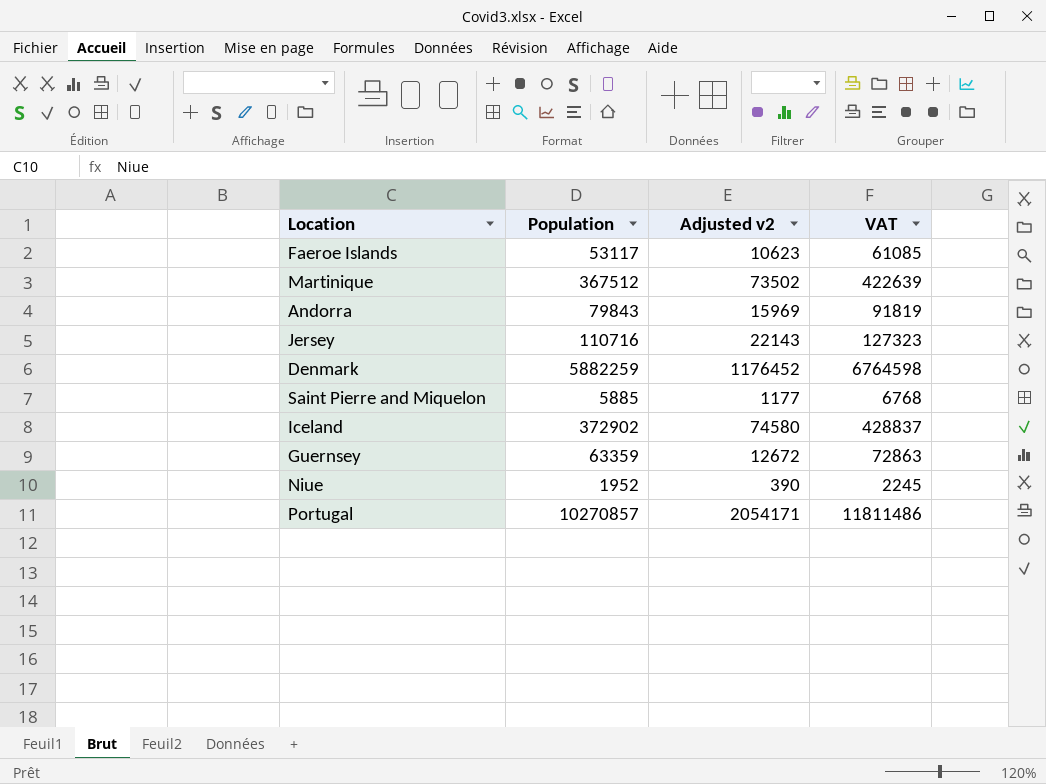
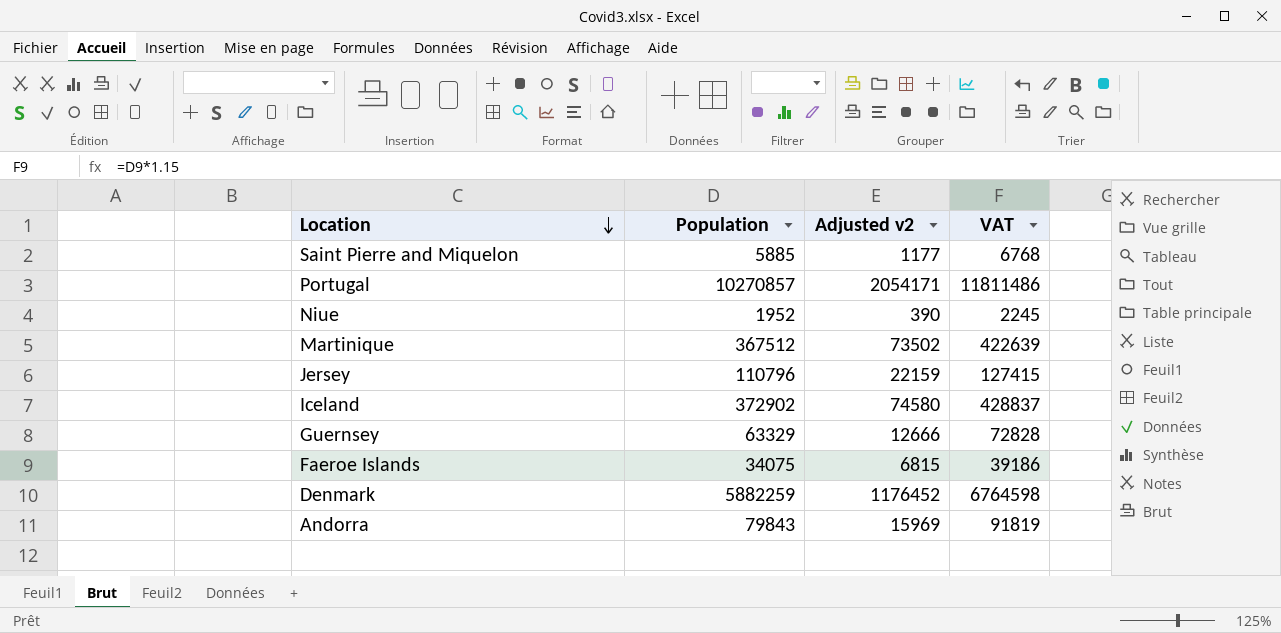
row order: none -> Location descending
Jersey | Population: 110716 -> 110796
Jersey | Adjusted v2: 22143 -> 22159
Jersey | VAT: 127323 -> 127415
Guernsey | Population: 63359 -> 63329
Guernsey | Adjusted v2: 12672 -> 12666
Guernsey | VAT: 72863 -> 72828
Faeroe Islands | Population: 53117 -> 34075
Faeroe Islands | Adjusted v2: 10623 -> 6815
Faeroe Islands | VAT: 61085 -> 39186

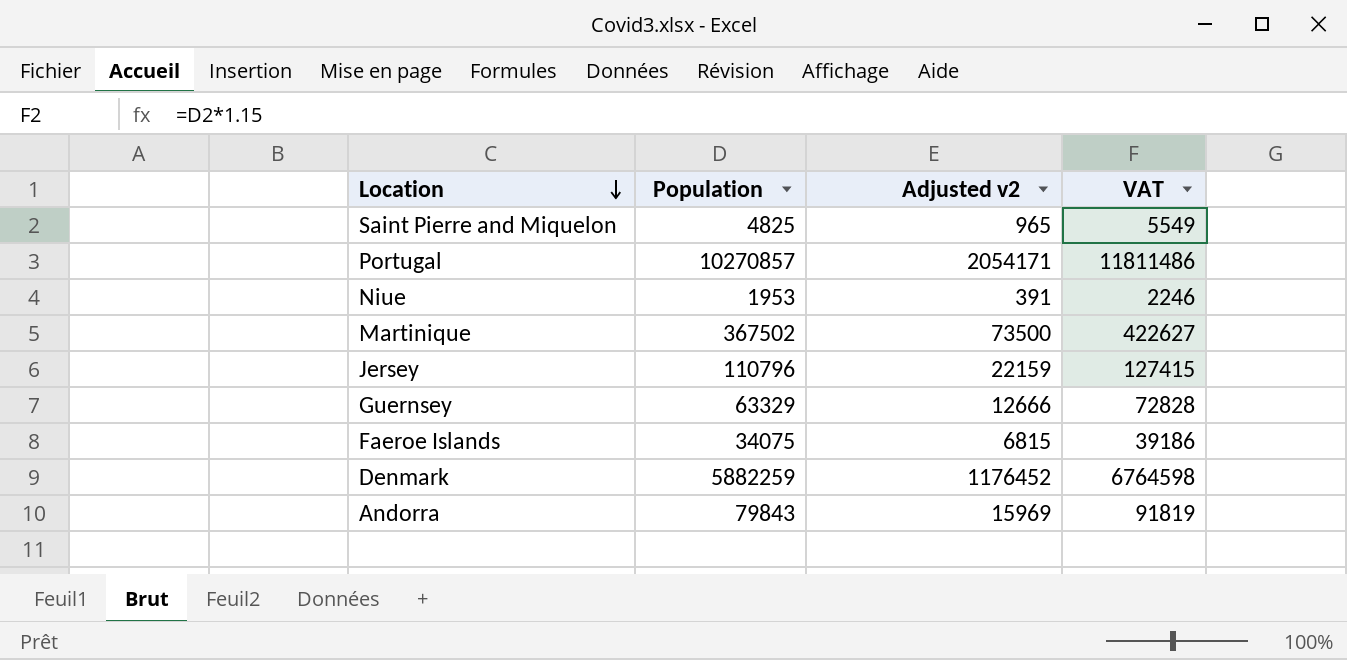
row Iceland: 372902 | 74580 | 428837 -> none
Saint Pierre and Miquelon | Population: 5885 -> 4825
Saint Pierre and Miquelon | Adjusted v2: 1177 -> 965
Saint Pierre and Miquelon | VAT: 6768 -> 5549
Niue | Population: 1952 -> 1953
Niue | Adjusted v2: 390 -> 391
Niue | VAT: 2245 -> 2246
Martinique | Population: 367512 -> 367502
Martinique | Adjusted v2: 73502 -> 73500
Martinique | VAT: 422639 -> 422627

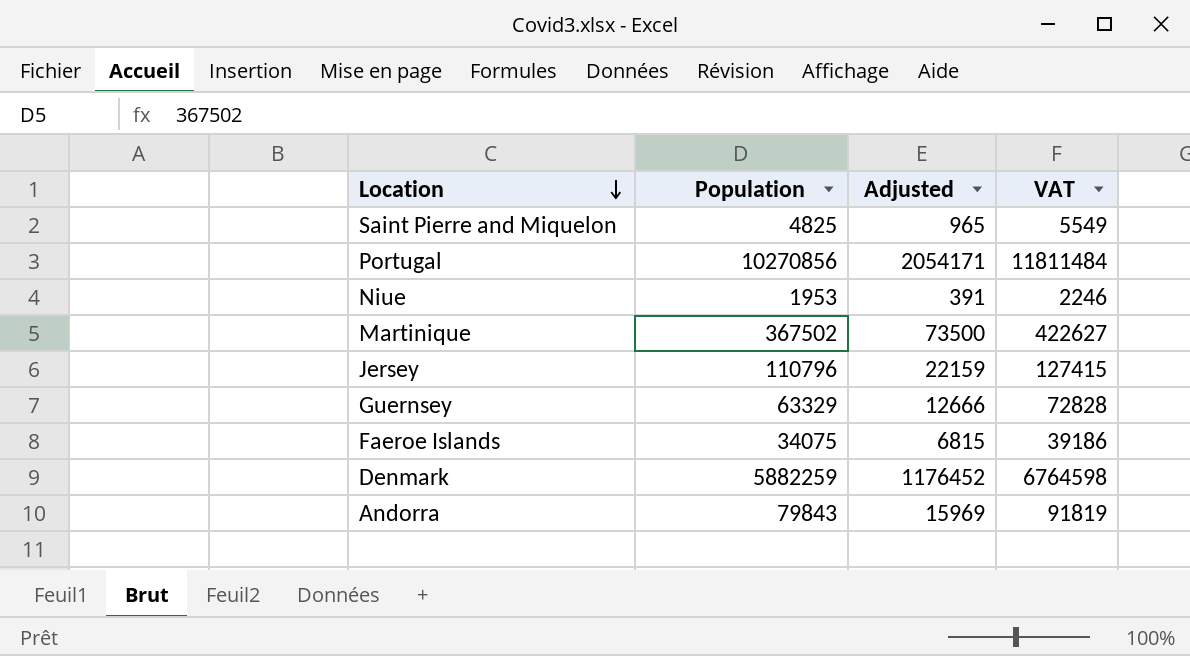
column name: Adjusted v2 -> Adjusted
Portugal | Population: 10270857 -> 10270856
Portugal | VAT: 11811486 -> 11811484

